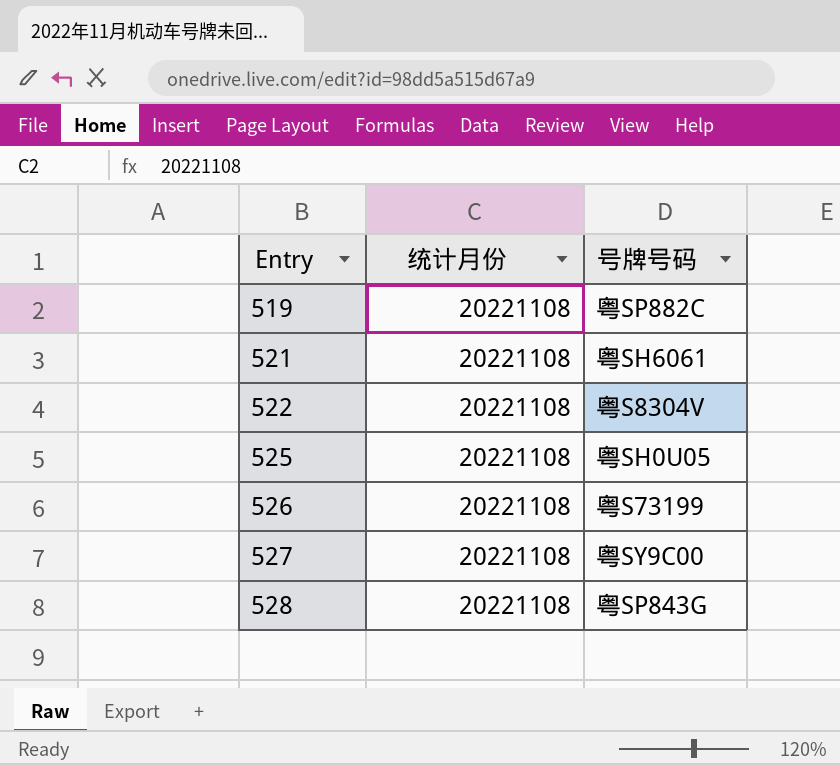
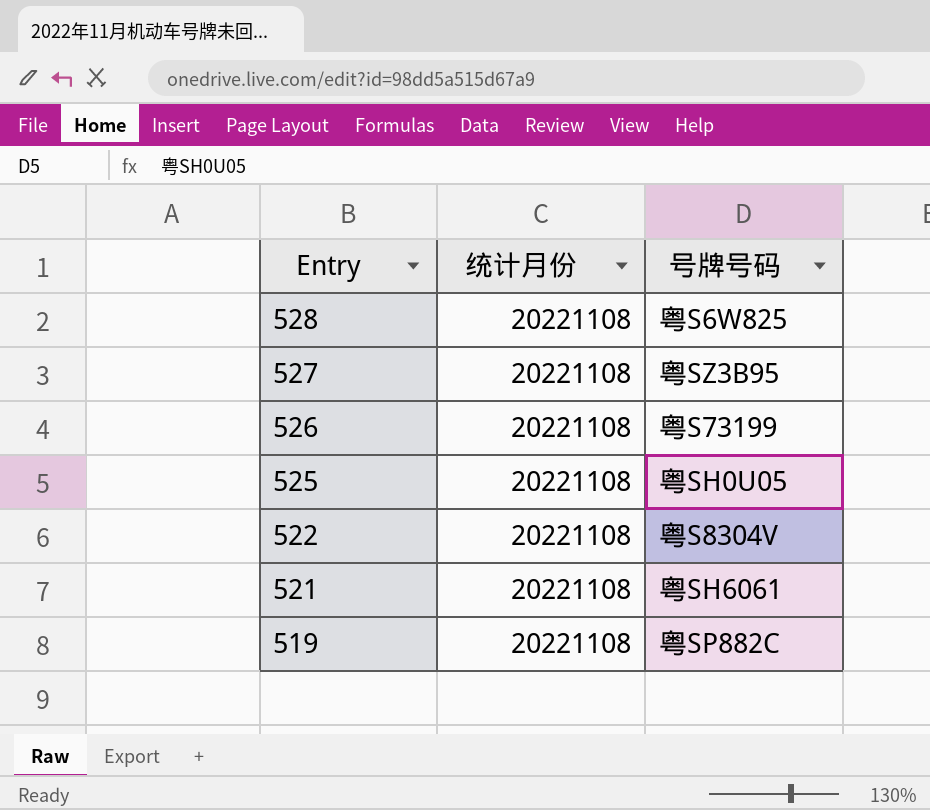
row order: Entry ascending -> Entry descending
528 | 号牌号码: 粤SP843G -> 粤S6W825
527 | 号牌号码: 粤SY9C00 -> 粤SZ3B95

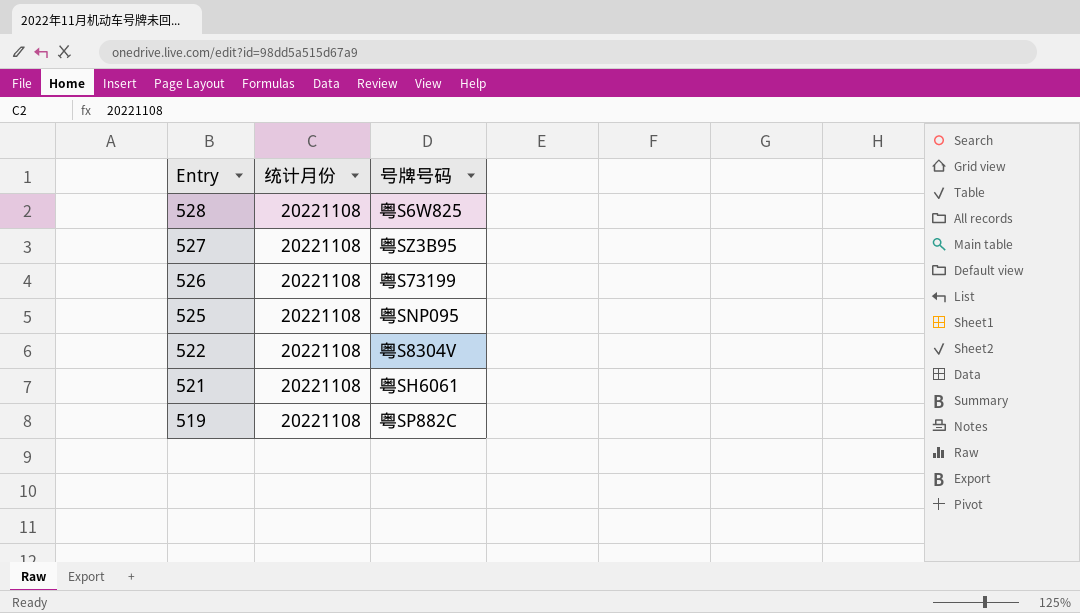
525 | 号牌号码: 粤SH0U05 -> 粤SNP095

